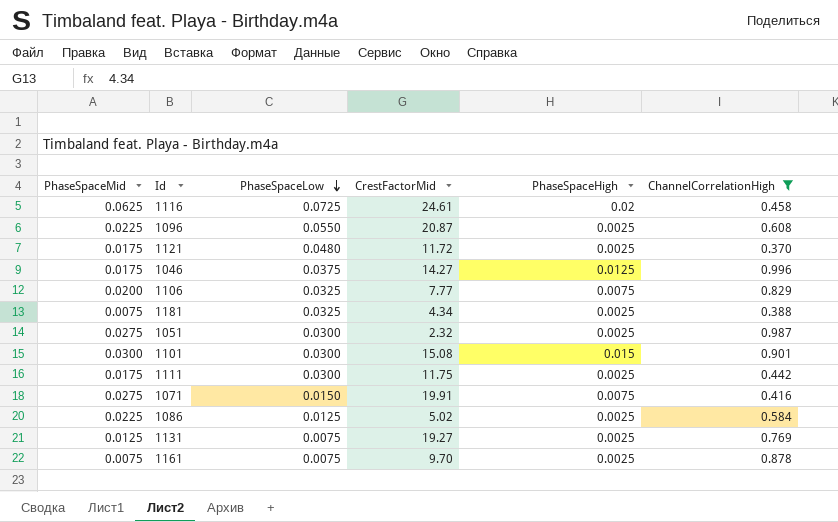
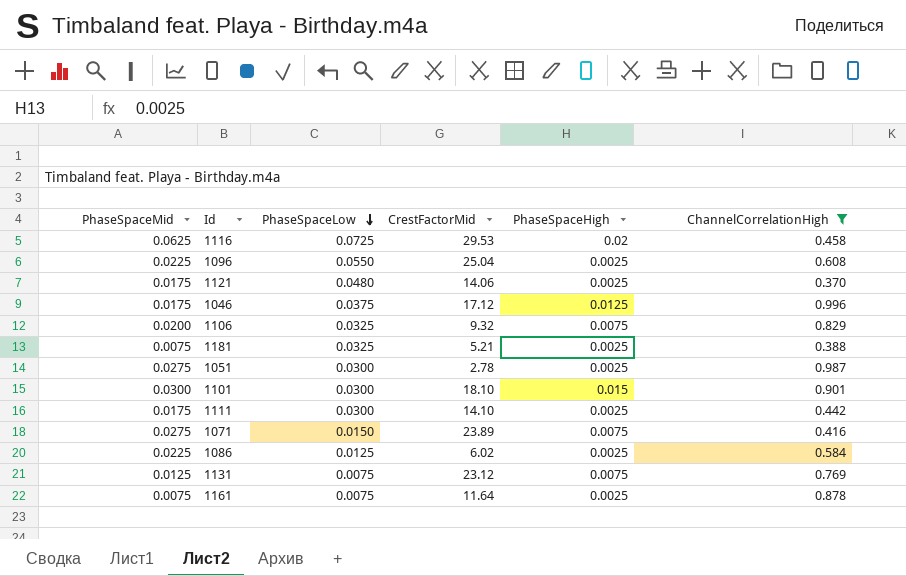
1116 | CrestFactorMid: 24.61 -> 29.53
1096 | CrestFactorMid: 20.87 -> 25.04
1121 | CrestFactorMid: 11.72 -> 14.06
1046 | CrestFactorMid: 14.27 -> 17.12
1106 | CrestFactorMid: 7.77 -> 9.32
1181 | CrestFactorMid: 4.34 -> 5.21
1051 | CrestFactorMid: 2.32 -> 2.78
1101 | CrestFactorMid: 15.08 -> 18.10
1111 | CrestFactorMid: 11.75 -> 14.10
1071 | CrestFactorMid: 19.91 -> 23.89
1086 | CrestFactorMid: 5.02 -> 6.02
1131 | CrestFactorMid: 19.27 -> 23.12
1131 | PhaseSpaceHigh: 0.0025 -> 0.0075
1161 | CrestFactorMid: 9.70 -> 11.64

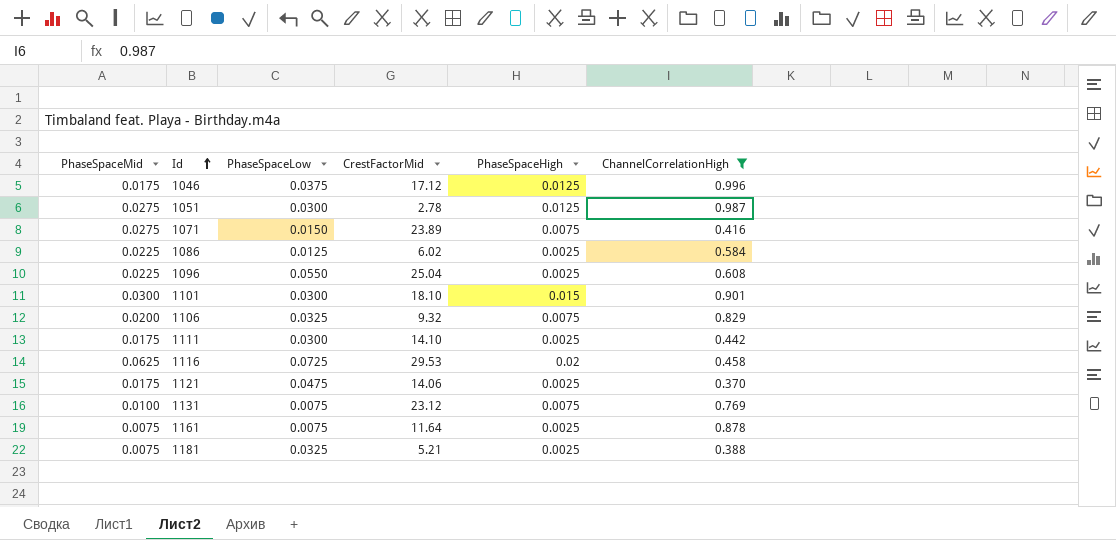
row order: PhaseSpaceLow descending -> Id ascending
1051 | PhaseSpaceHigh: 0.0025 -> 0.0125
1121 | PhaseSpaceLow: 0.0480 -> 0.0475
1131 | PhaseSpaceMid: 0.0125 -> 0.0100

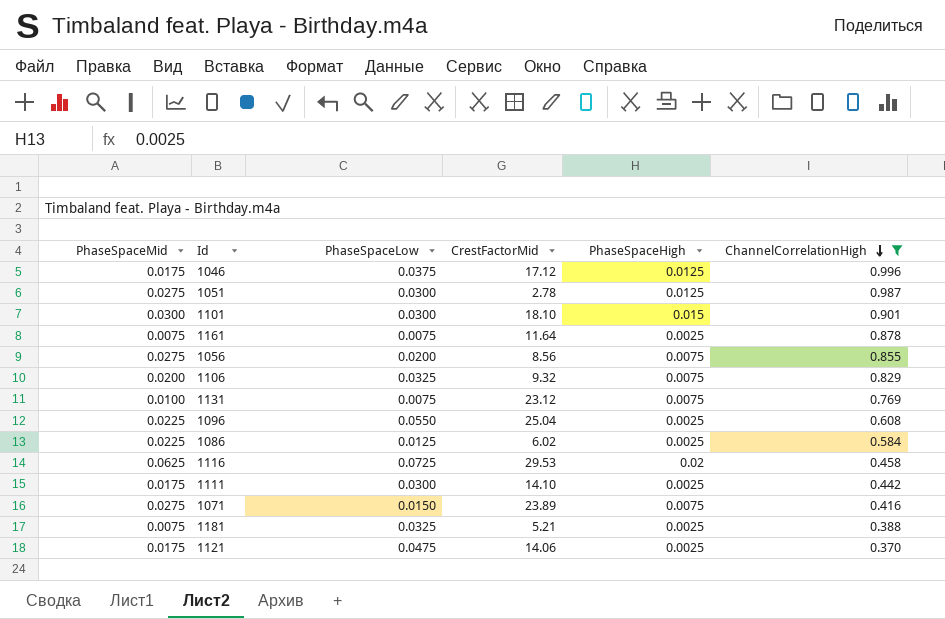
row order: Id ascending -> ChannelCorrelationHigh descending
row 1056: none -> 0.0275 | 0.0200 | 8.56 | 0.0075 | 0.855

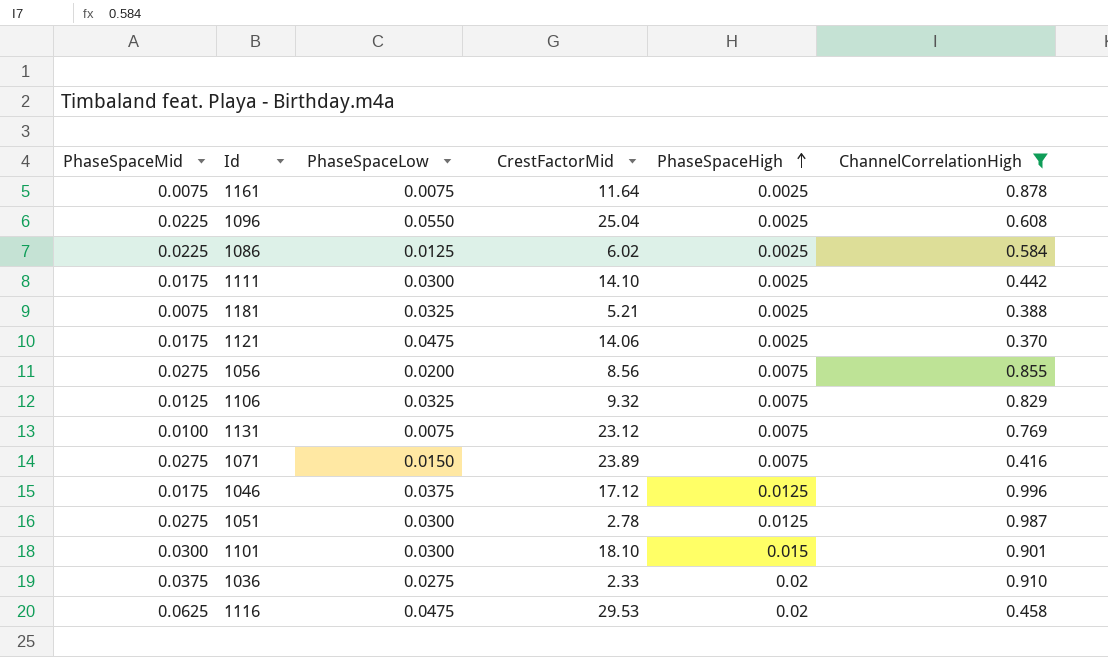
row order: ChannelCorrelationHigh descending -> PhaseSpaceHigh ascending
1106 | PhaseSpaceMid: 0.0200 -> 0.0125
row 1036: none -> 0.0375 | 0.0275 | 2.33 | 0.02 | 0.910
1116 | PhaseSpaceLow: 0.0725 -> 0.0475

